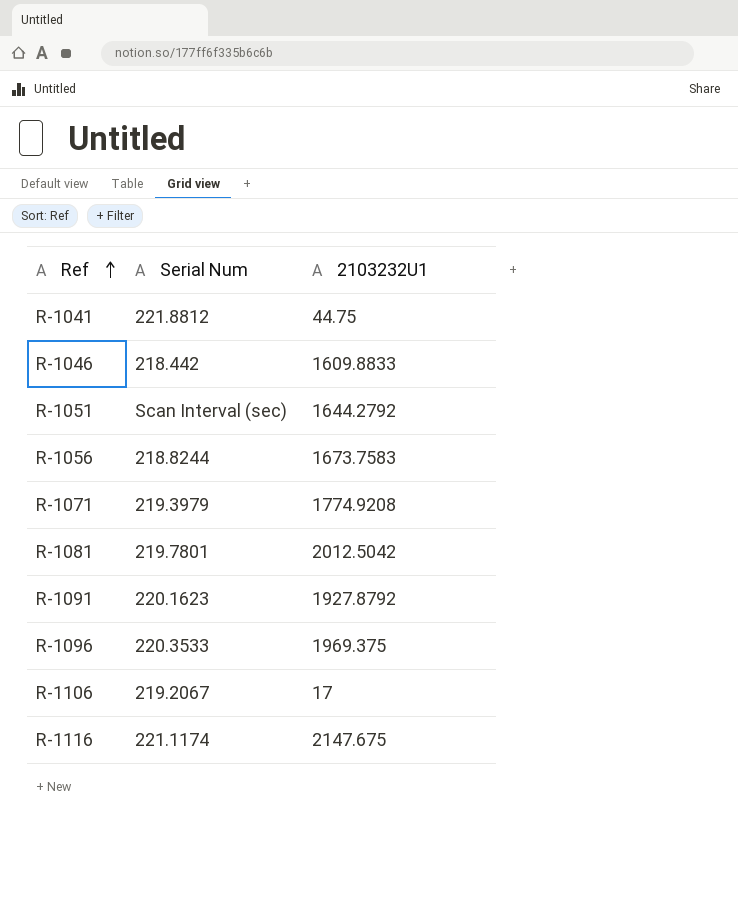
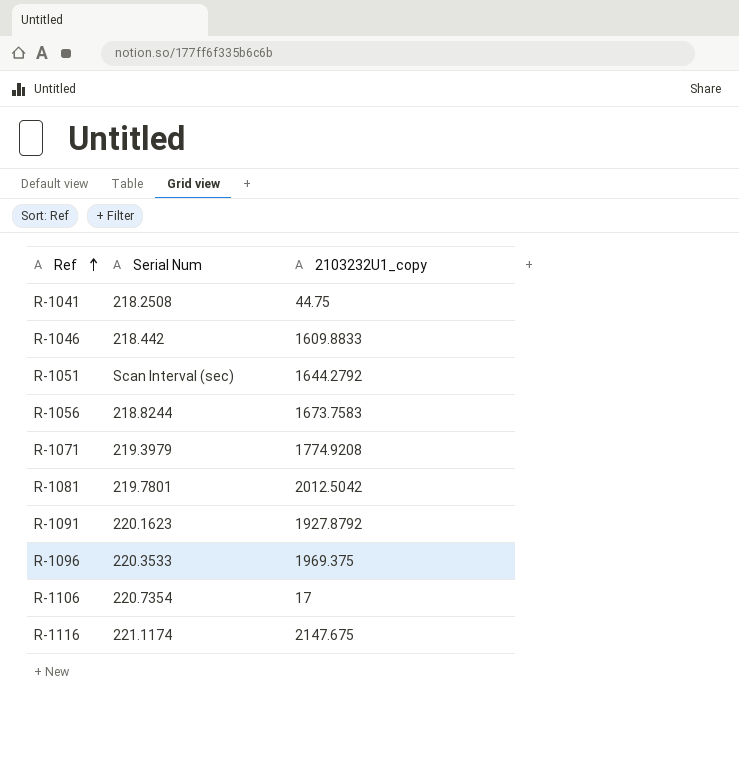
column name: 2103232U1 -> 2103232U1_copy
R-1041 | Serial Num: 221.8812 -> 218.2508
R-1106 | Serial Num: 219.2067 -> 220.7354

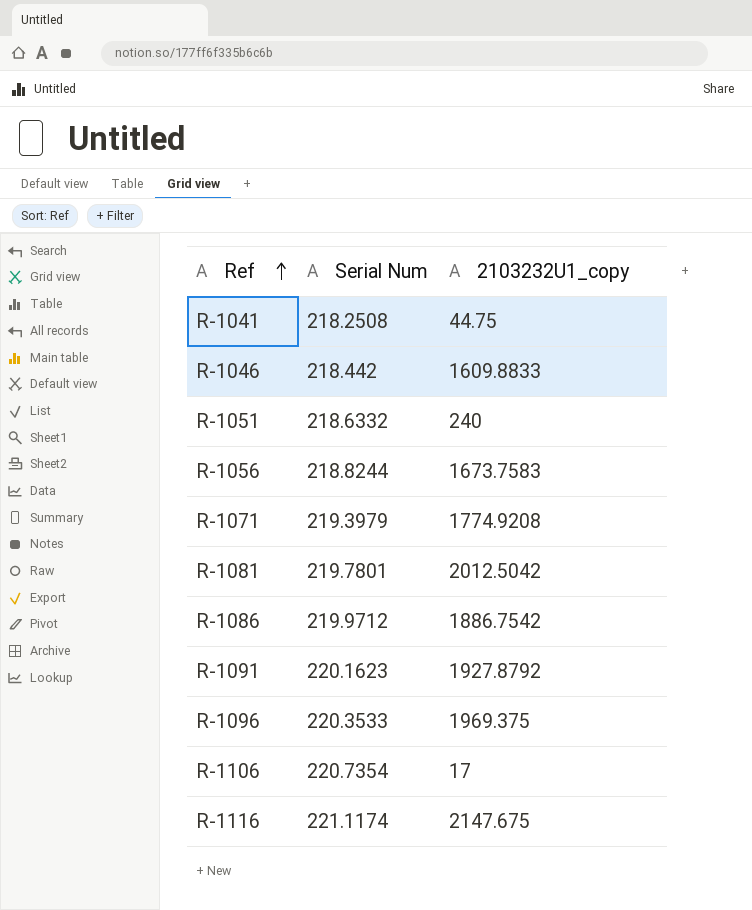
R-1051 | Serial Num: Scan Interval (sec) -> 218.6332
R-1051 | 2103232U1_copy: 1644.2792 -> 240
row R-1086: none -> 219.9712 | 1886.7542

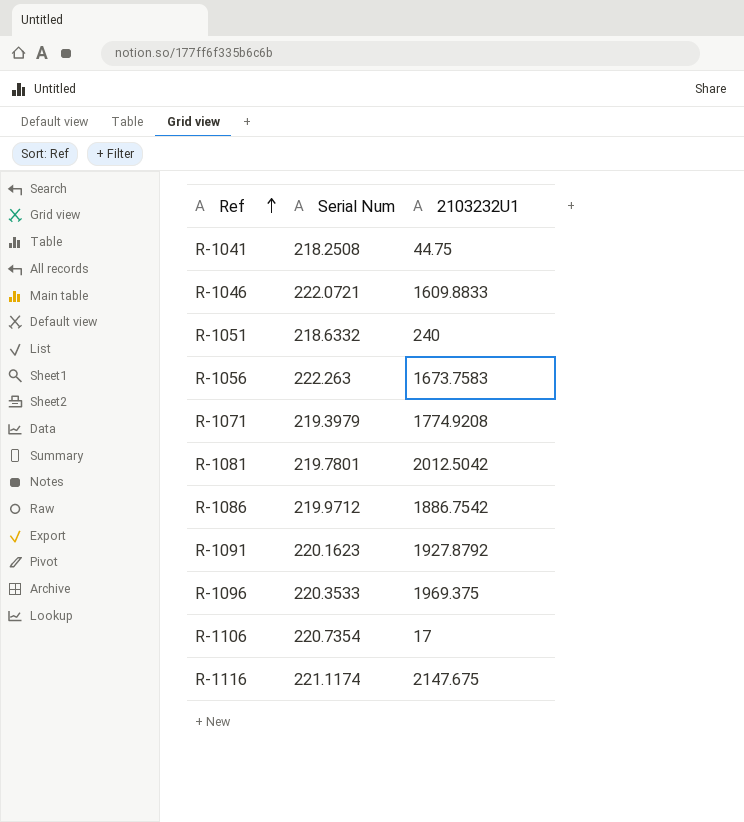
column name: 2103232U1_copy -> 2103232U1
R-1046 | Serial Num: 218.442 -> 222.0721
R-1056 | Serial Num: 218.8244 -> 222.263

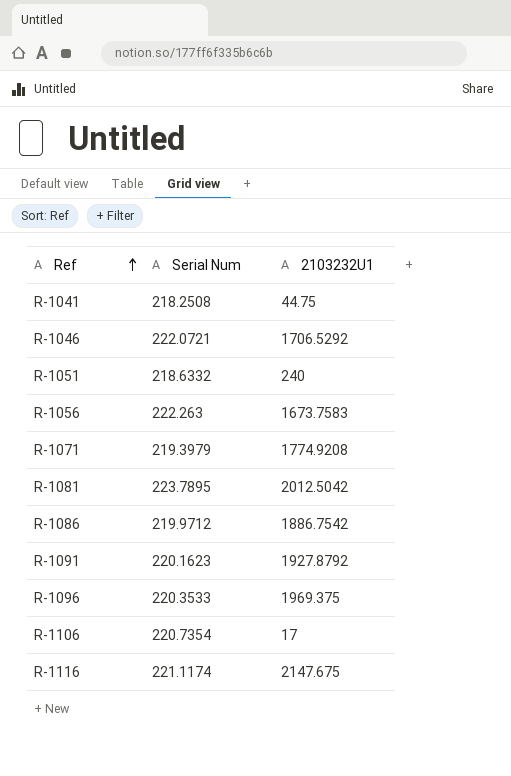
R-1046 | 2103232U1: 1609.8833 -> 1706.5292
R-1081 | Serial Num: 219.7801 -> 223.7895

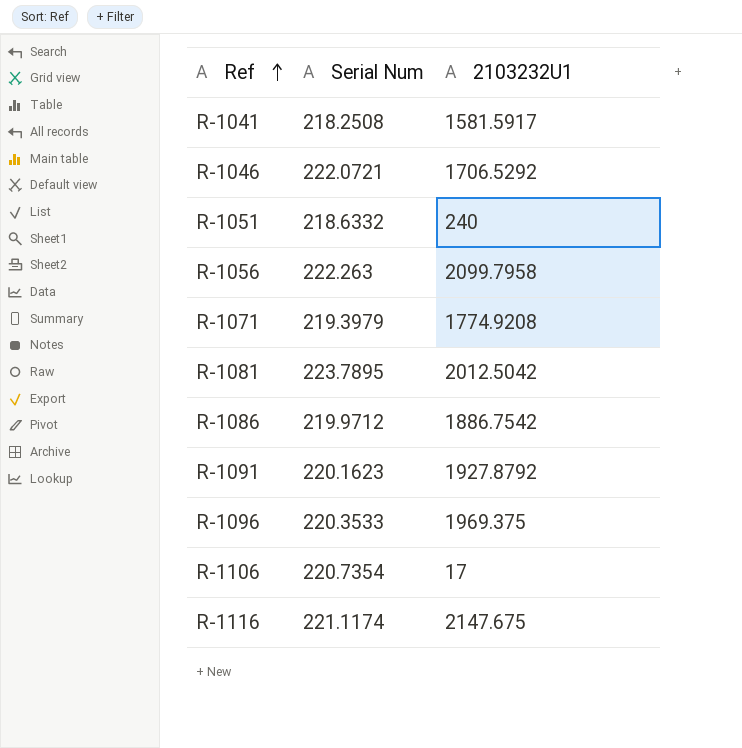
R-1041 | 2103232U1: 44.75 -> 1581.5917
R-1056 | 2103232U1: 1673.7583 -> 2099.7958

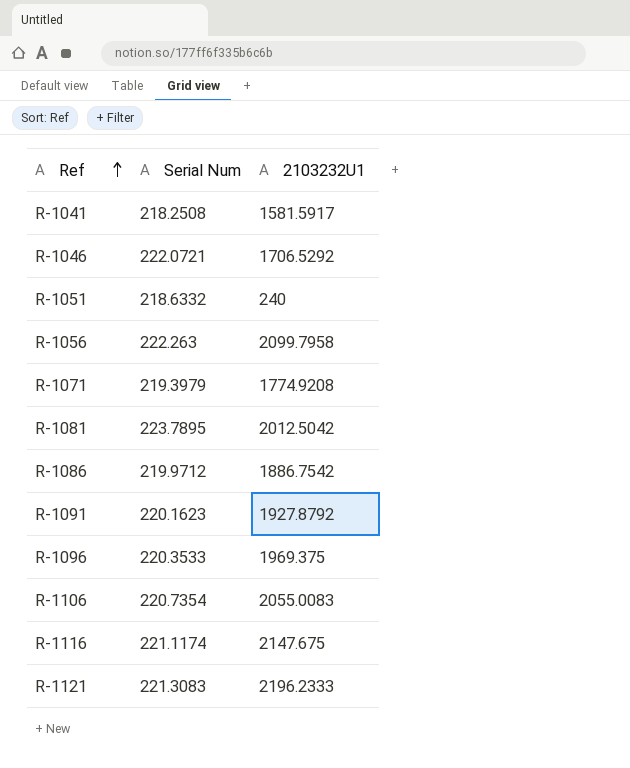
R-1106 | 2103232U1: 17 -> 2055.0083
row R-1121: none -> 221.3083 | 2196.2333

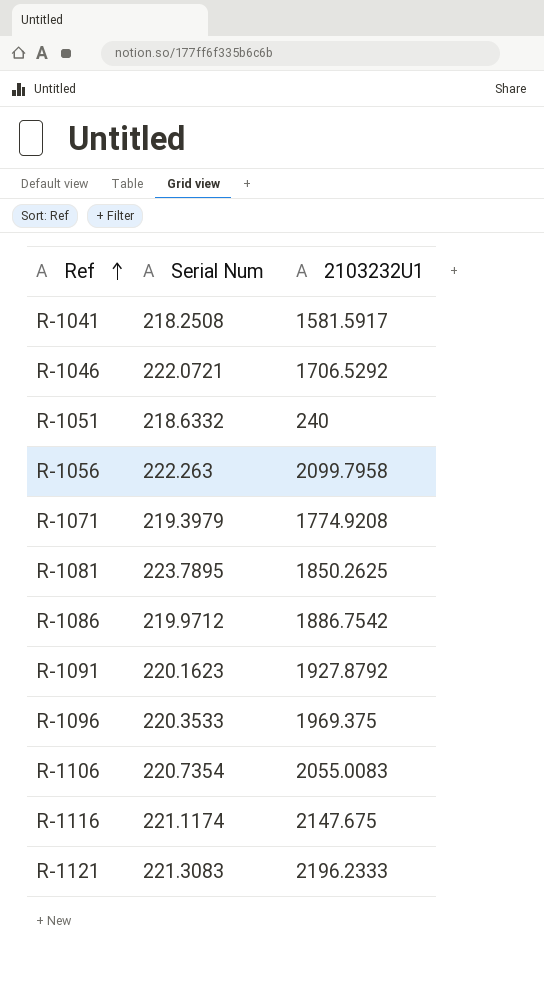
R-1081 | 2103232U1: 2012.5042 -> 1850.2625

